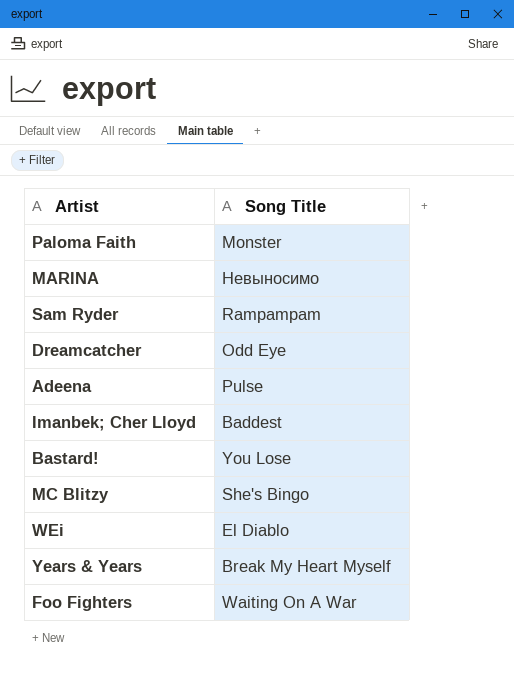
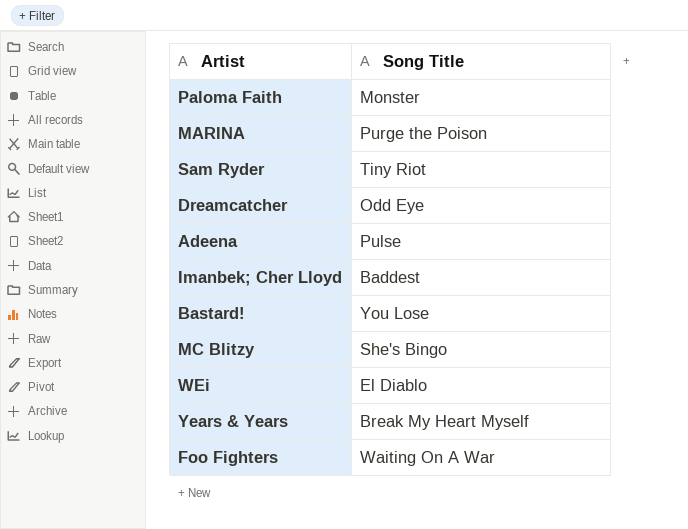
MARINA | Song Title: Невыносимо -> Purge the Poison
Sam Ryder | Song Title: Rampampam -> Tiny Riot

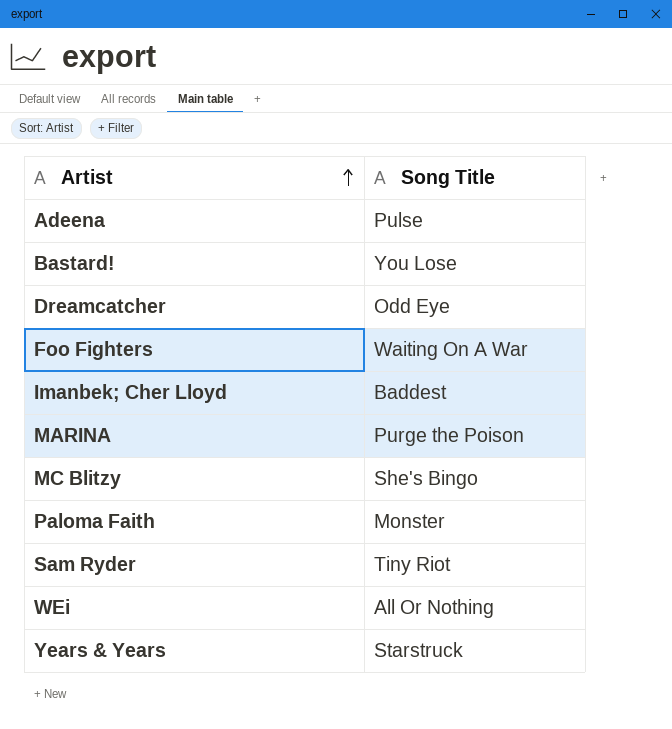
row order: none -> Artist ascending
WEi | Song Title: El Diablo -> All Or Nothing
Years & Years | Song Title: Break My Heart Myself -> Starstruck

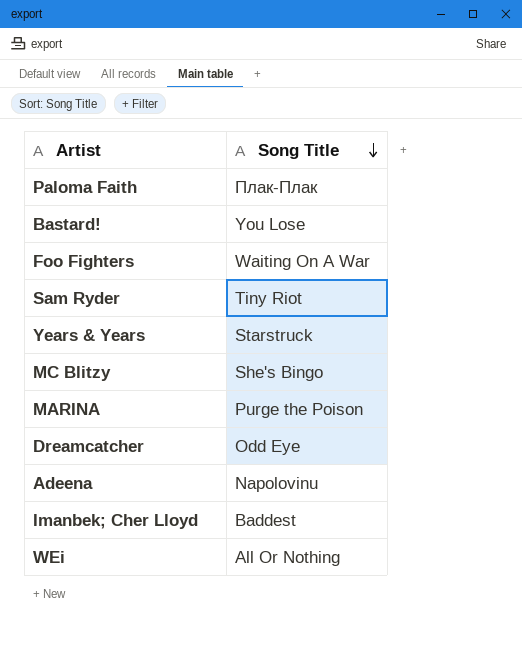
row order: Artist ascending -> Song Title descending
Paloma Faith | Song Title: Monster -> Плак-Плак
Adeena | Song Title: Pulse -> Napolovinu

